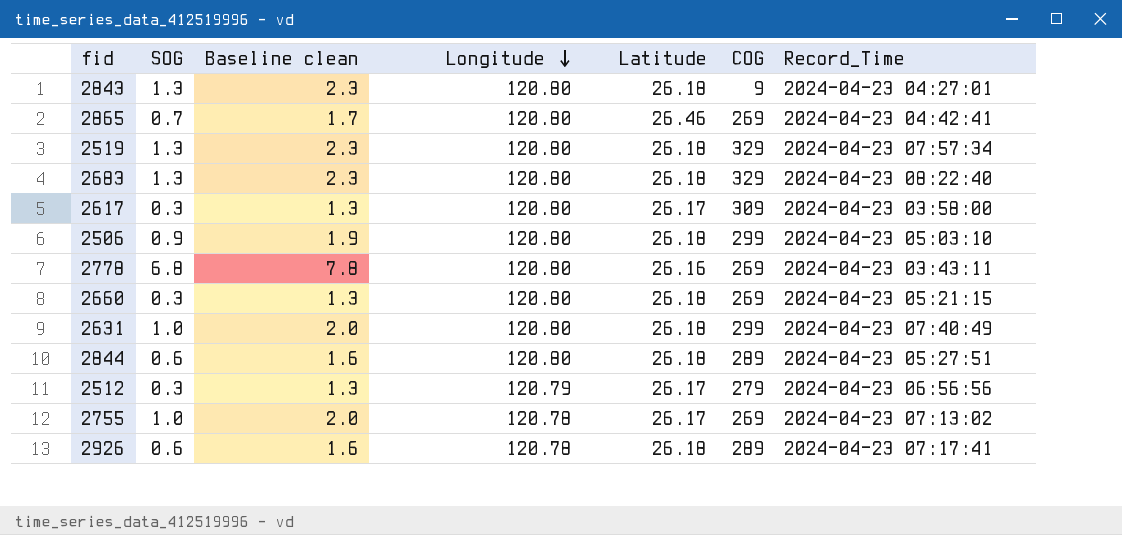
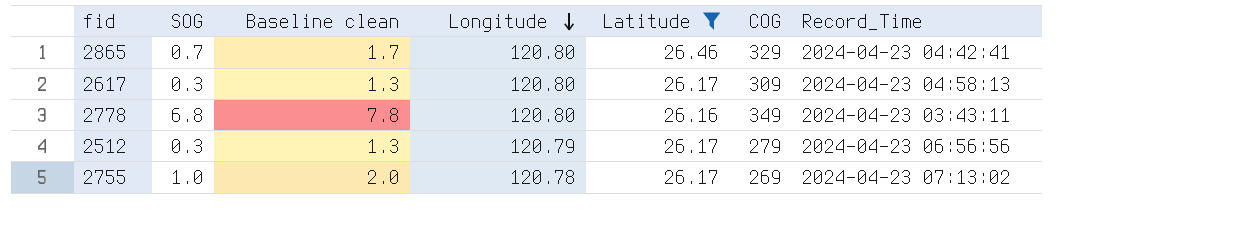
filter: none -> Latitude != 26.18
2865 | COG: 269 -> 329
2617 | Record_Time: 2024-04-23 03:58:00 -> 2024-04-23 04:58:13
2778 | COG: 269 -> 349

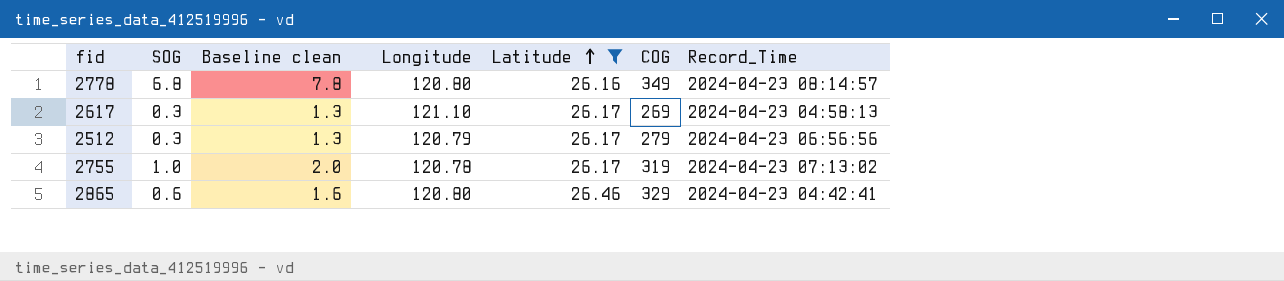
row order: Longitude descending -> Latitude ascending
2778 | Record_Time: 2024-04-23 03:43:11 -> 2024-04-23 08:14:57
2617 | Longitude: 120.80 -> 121.10
2617 | COG: 309 -> 269
2755 | COG: 269 -> 319
2865 | SOG: 0.7 -> 0.6
2865 | Baseline clean: 1.7 -> 1.6

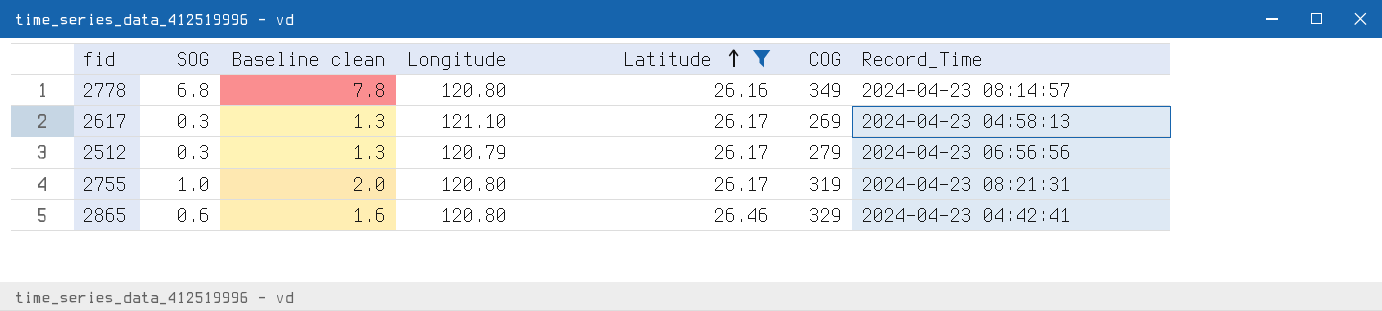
2755 | Longitude: 120.78 -> 120.80
2755 | Record_Time: 2024-04-23 07:13:02 -> 2024-04-23 08:21:31

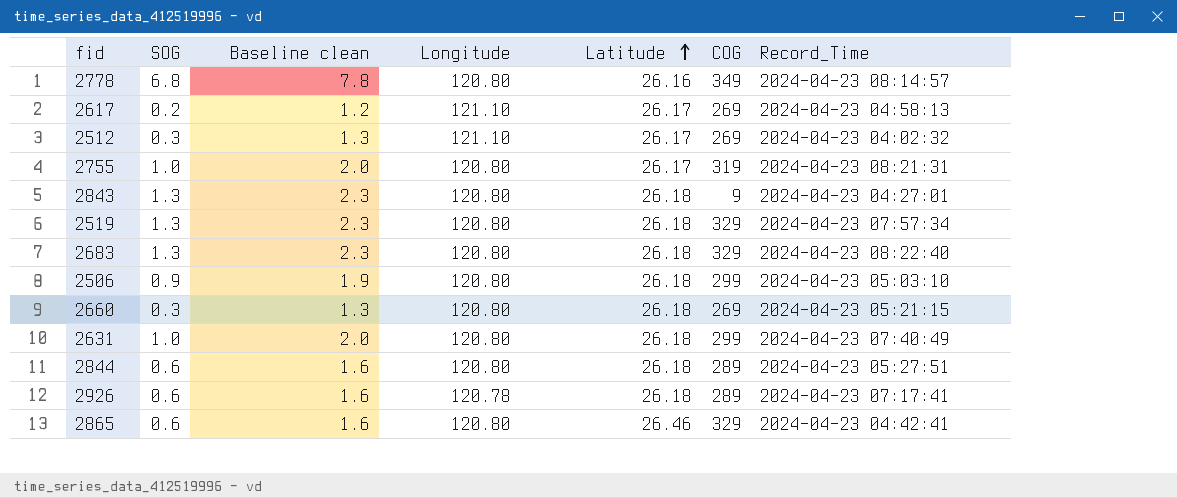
filter: Latitude != 26.18 -> none
2617 | SOG: 0.3 -> 0.2
2617 | Baseline clean: 1.3 -> 1.2
2512 | Longitude: 120.79 -> 121.10
2512 | COG: 279 -> 269
2512 | Record_Time: 2024-04-23 06:56:56 -> 2024-04-23 04:02:32

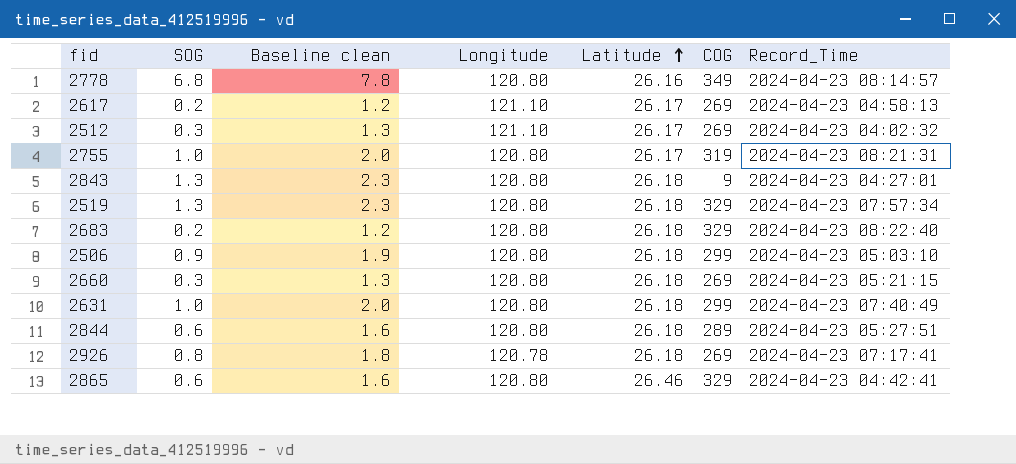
2683 | SOG: 1.3 -> 0.2
2683 | Baseline clean: 2.3 -> 1.2
2926 | SOG: 0.6 -> 0.8
2926 | Baseline clean: 1.6 -> 1.8
2926 | COG: 289 -> 269

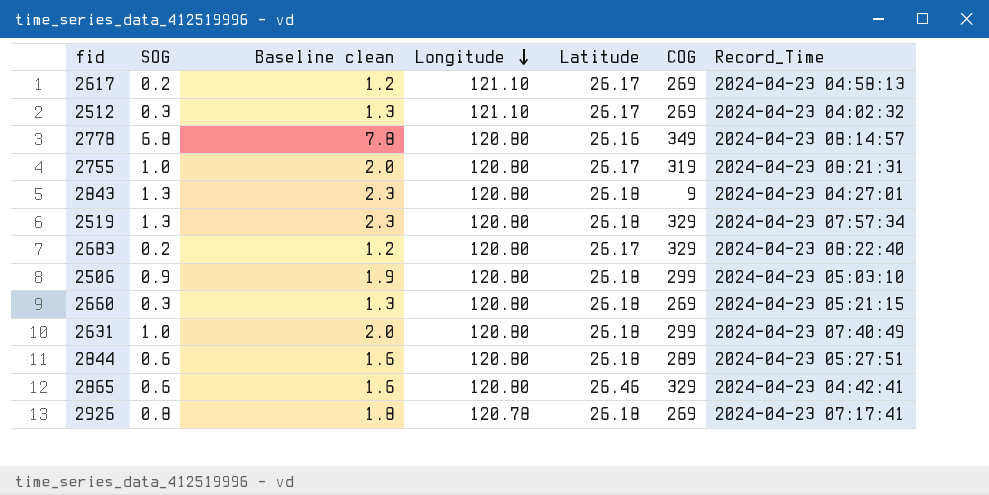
row order: Latitude ascending -> Longitude descending
2683 | Latitude: 26.18 -> 26.17

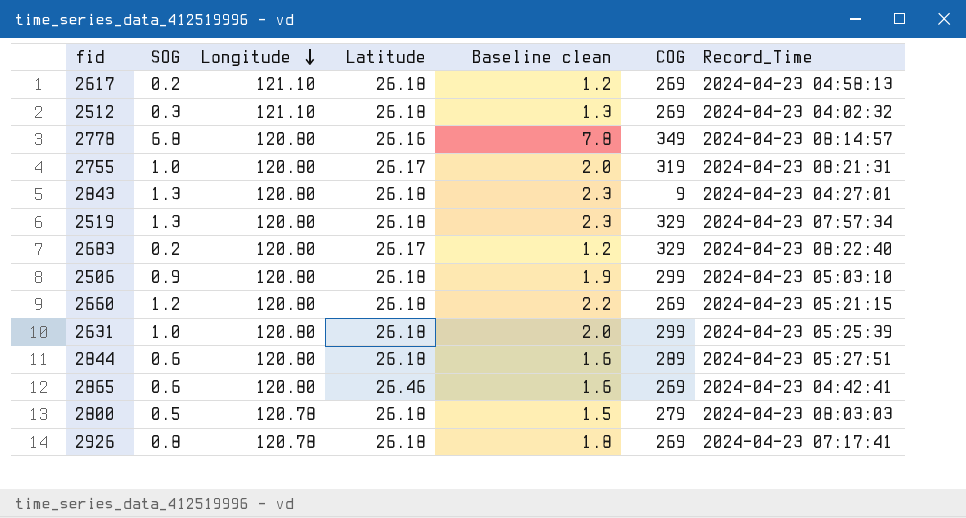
column Baseline clean | position: 3 -> 5
2617 | Latitude: 26.17 -> 26.18
2512 | Latitude: 26.17 -> 26.18
2660 | SOG: 0.3 -> 1.2
2660 | Baseline clean: 1.3 -> 2.2
2631 | Record_Time: 2024-04-23 07:40:49 -> 2024-04-23 05:25:39
2865 | COG: 329 -> 269
row 2800: none -> 0.5 | 120.78 | 26.18 | 1.5 | 279 | 2024-04-23 08:03:03

